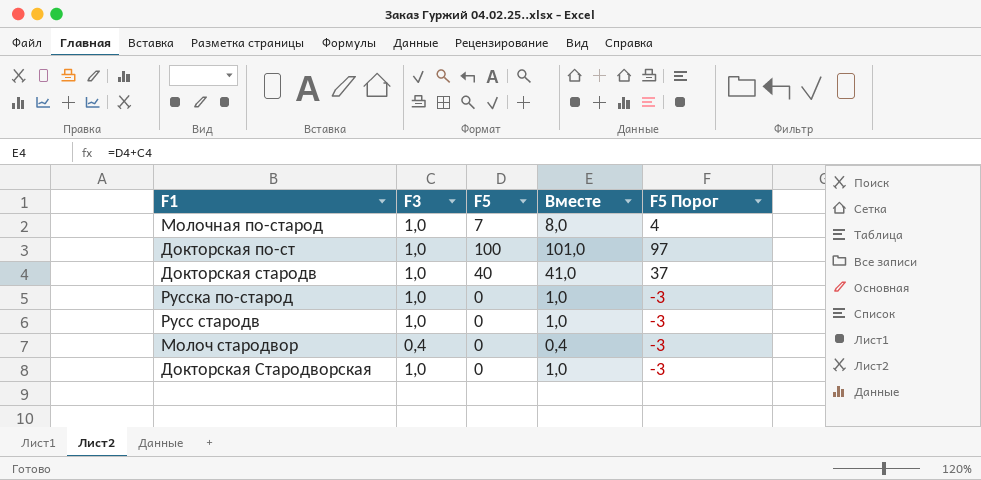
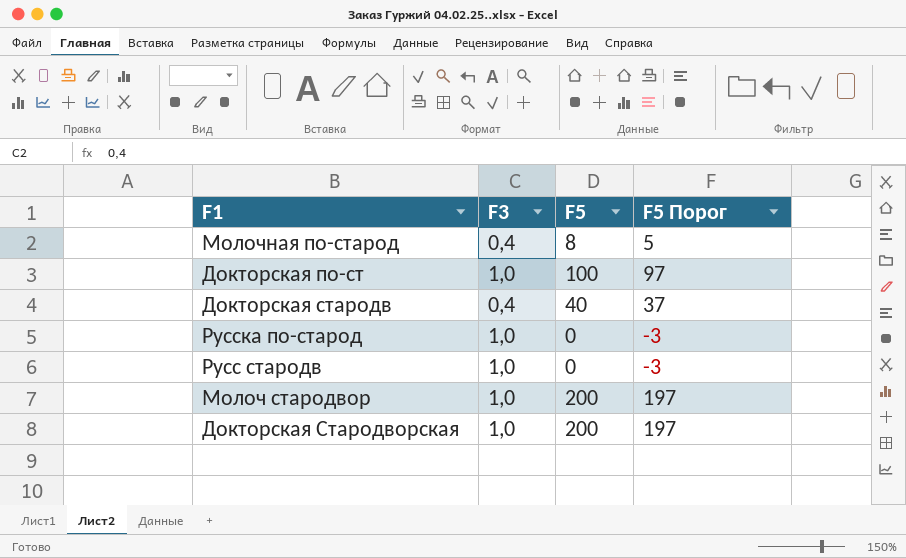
column Вместе | formula: [F3] + [F5] -> none
Молочная по-старод | F3: 1,0 -> 0,4
Молочная по-старод | F5: 7 -> 8
Молочная по-старод | F5 Порог: 4 -> 5
Докторская стародв | F3: 1,0 -> 0,4
Молоч стародвор | F3: 0,4 -> 1,0
Молоч стародвор | F5: 0 -> 200
Молоч стародвор | F5 Порог: -3 -> 197
Докторская Стародворская | F5: 0 -> 200
Докторская Стародворская | F5 Порог: -3 -> 197

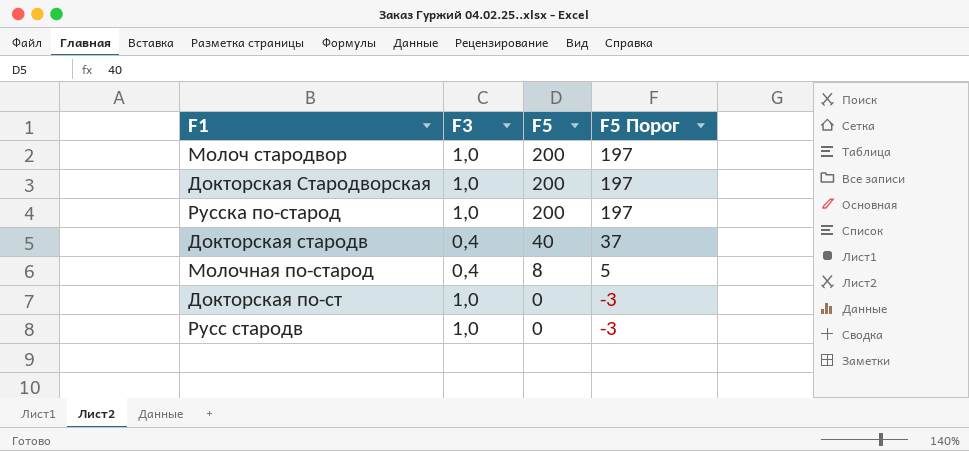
row order: none -> F5 descending
Русска по-старод | F5: 0 -> 200
Русска по-старод | F5 Порог: -3 -> 197
Докторская по-ст | F5: 100 -> 0
Докторская по-ст | F5 Порог: 97 -> -3

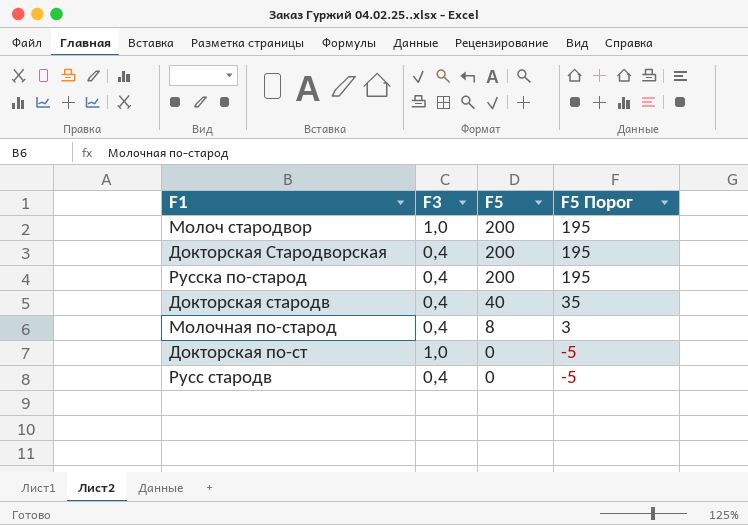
column F5 Порог | formula: [F5] - 3 -> [F5] - 5
Докторская Стародворская | F3: 1,0 -> 0,4
Русска по-старод | F3: 1,0 -> 0,4
Русс стародв | F3: 1,0 -> 0,4

